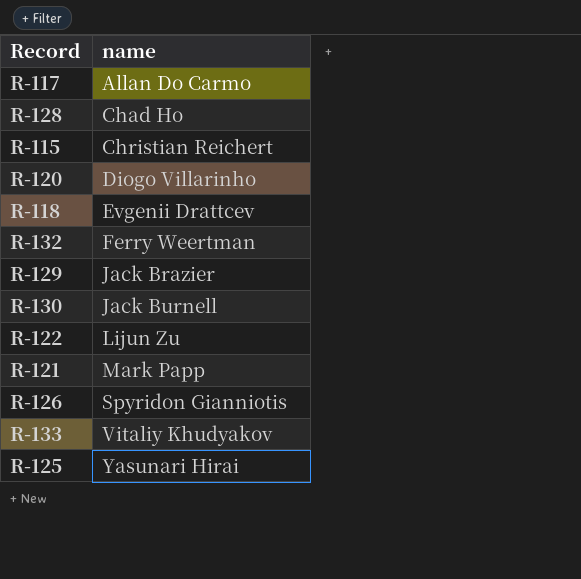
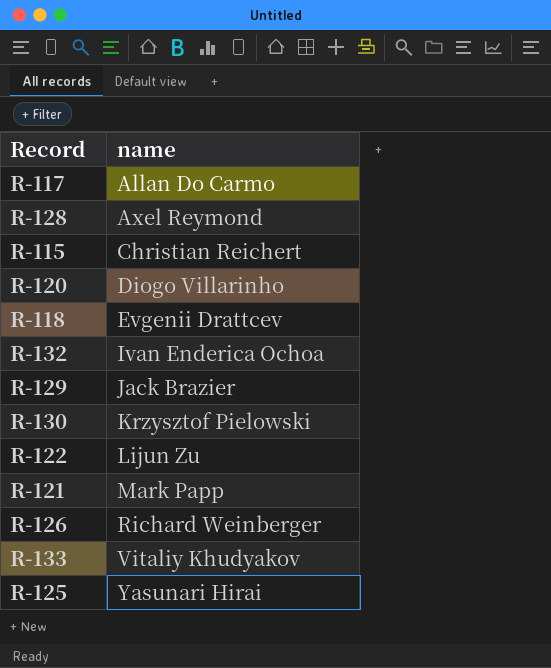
R-128 | name: Chad Ho -> Axel Reymond
R-132 | name: Ferry Weertman -> Ivan Enderica Ochoa
R-130 | name: Jack Burnell -> Krzysztof Pielowski
R-126 | name: Spyridon Gianniotis -> Richard Weinberger

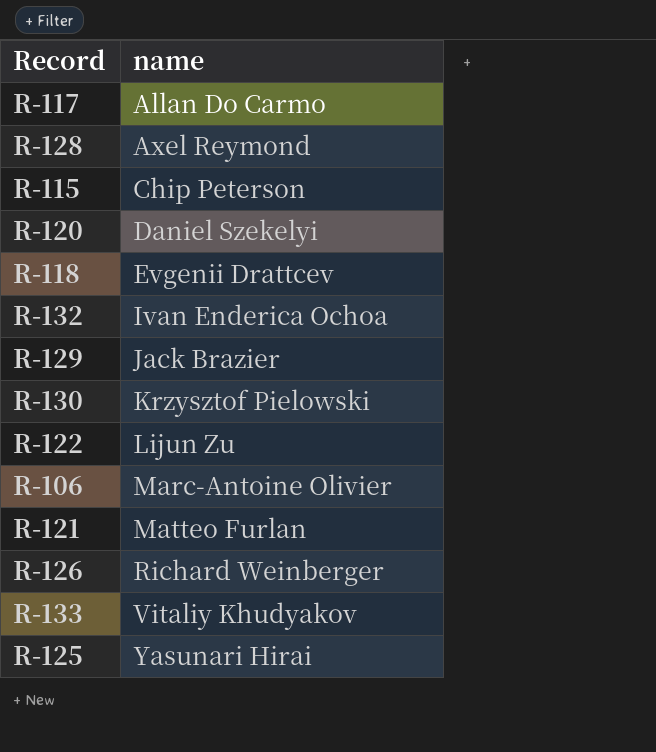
R-115 | name: Christian Reichert -> Chip Peterson
R-120 | name: Diogo Villarinho -> Daniel Szekelyi
row R-106: none -> Marc-Antoine Olivier
R-121 | name: Mark Papp -> Matteo Furlan

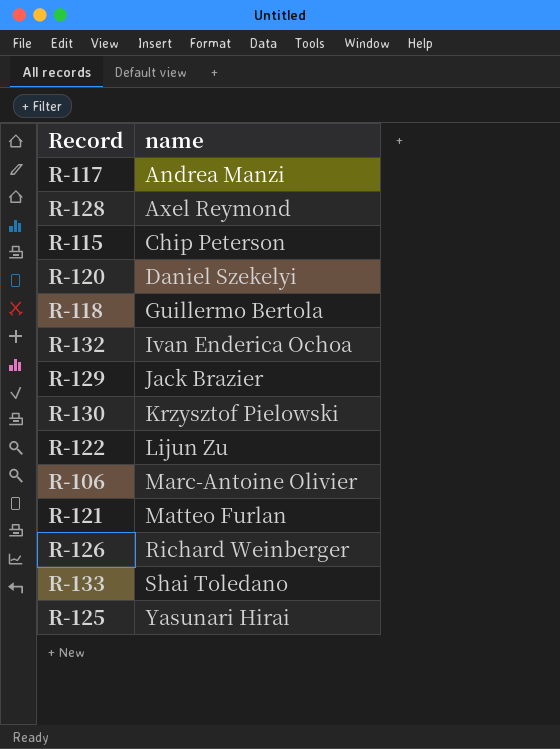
R-117 | name: Allan Do Carmo -> Andrea Manzi
R-118 | name: Evgenii Drattcev -> Guillermo Bertola
R-133 | name: Vitaliy Khudyakov -> Shai Toledano

